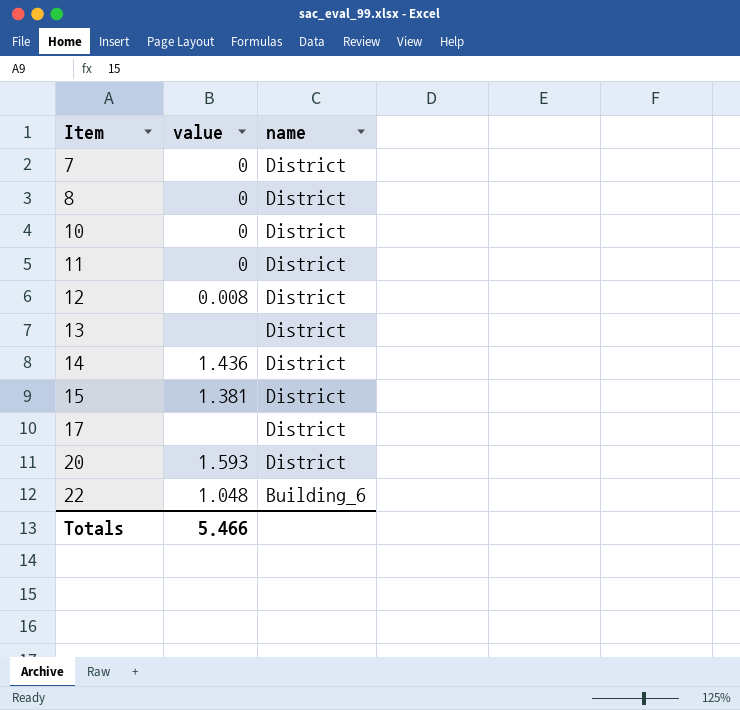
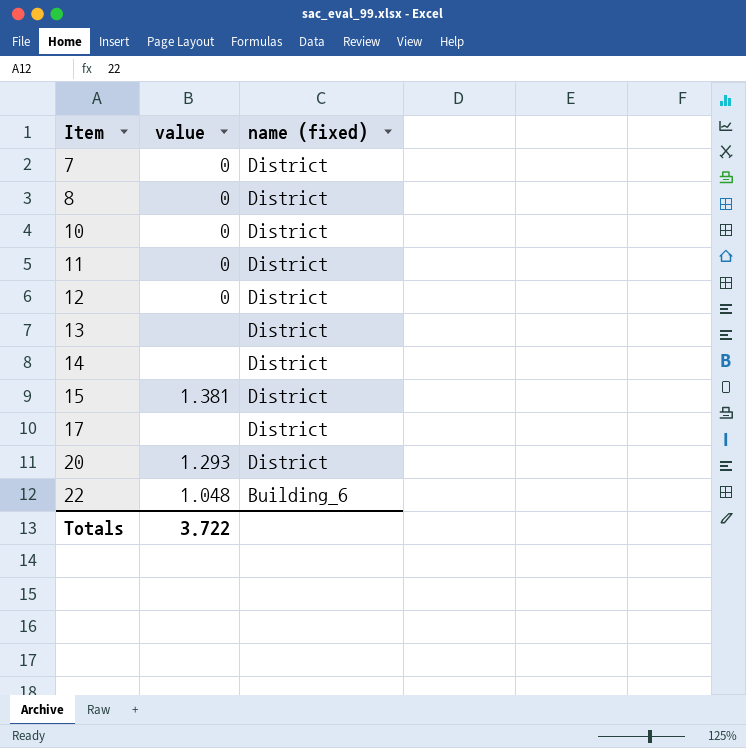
column name: name -> name (fixed)
12 | value: 0.008 -> 0
14 | value: 1.436 -> none
20 | value: 1.593 -> 1.293
Totals | value: 5.466 -> 3.722

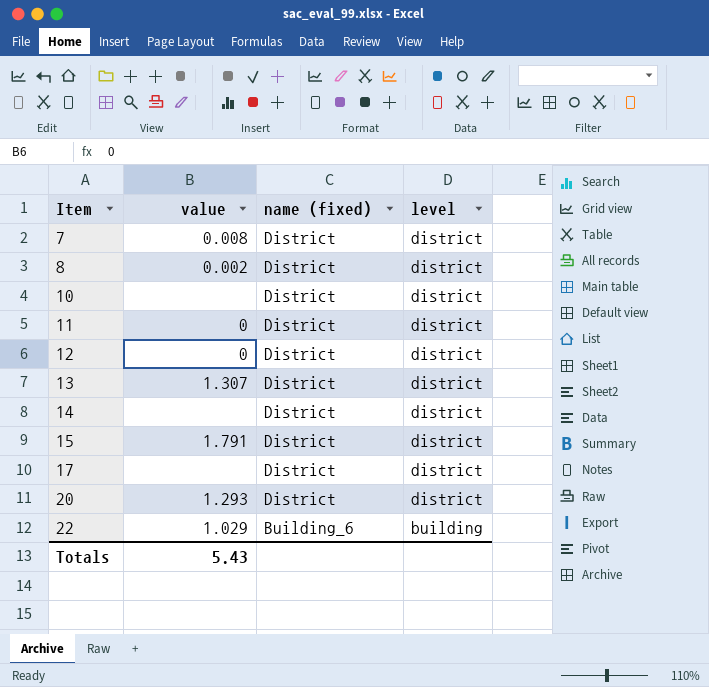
column level | position: none -> 4
7 | value: 0 -> 0.008
8 | value: 0 -> 0.002
10 | value: 0 -> none
13 | value: none -> 1.307
15 | value: 1.381 -> 1.791
22 | value: 1.048 -> 1.029
Totals | value: 3.722 -> 5.43

